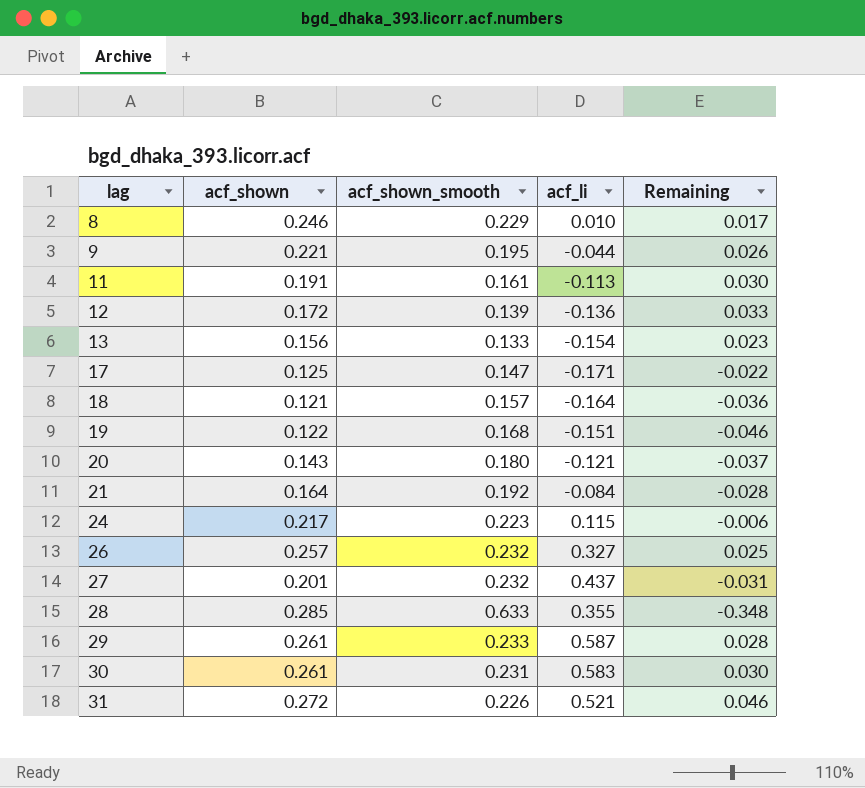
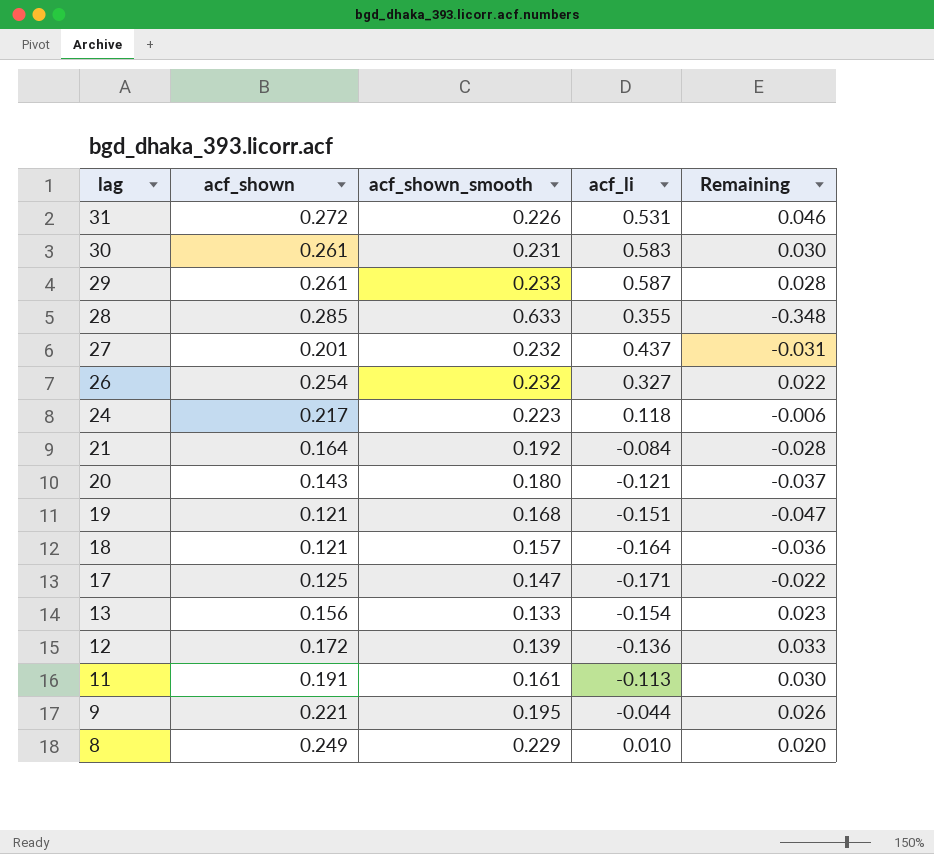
row order: lag ascending -> lag descending
31 | acf_li: 0.521 -> 0.531
26 | acf_shown: 0.257 -> 0.254
26 | Remaining: 0.025 -> 0.022
24 | acf_li: 0.115 -> 0.118
19 | acf_shown: 0.122 -> 0.121
19 | Remaining: -0.046 -> -0.047
8 | acf_shown: 0.246 -> 0.249
8 | Remaining: 0.017 -> 0.020

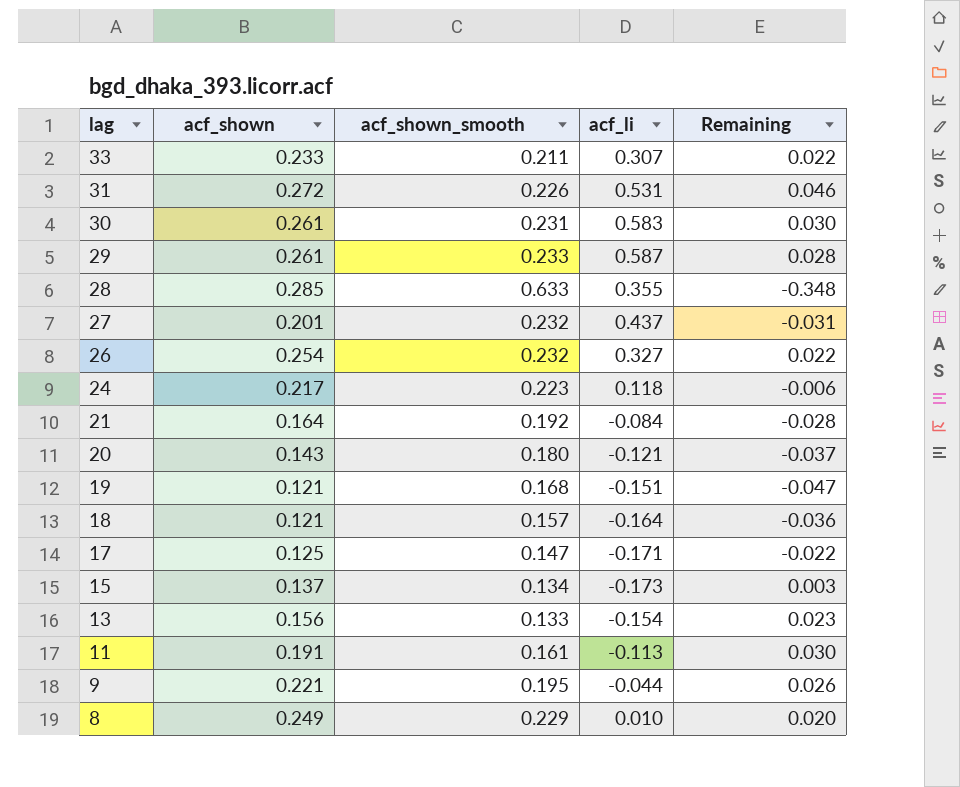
row 12: 0.172 | 0.139 | -0.136 | 0.033 -> none
row 33: none -> 0.233 | 0.211 | 0.307 | 0.022
row 15: none -> 0.137 | 0.134 | -0.173 | 0.003

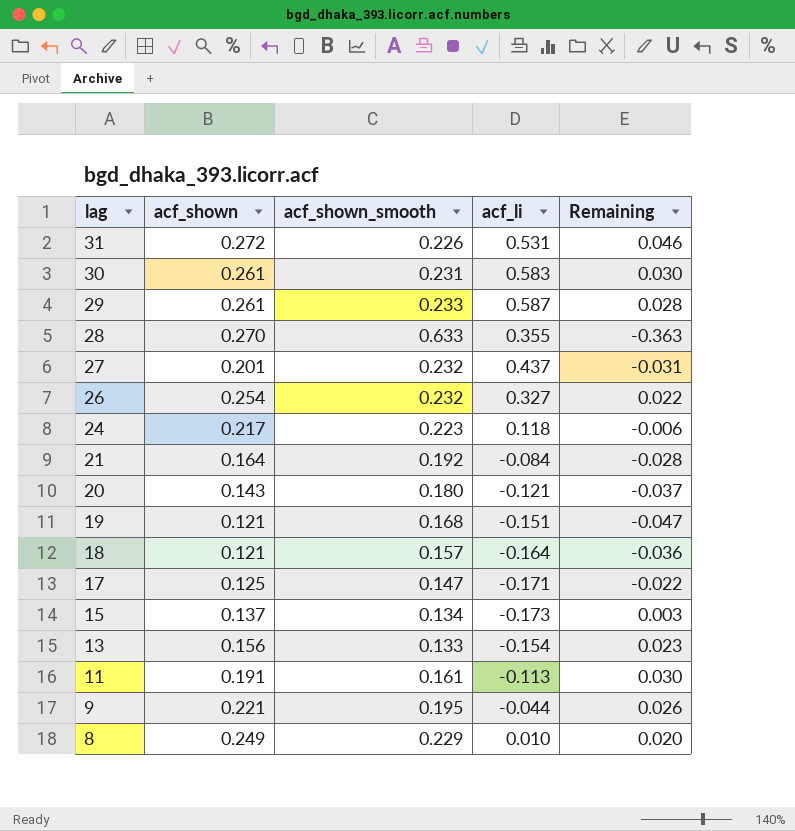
row 33: 0.233 | 0.211 | 0.307 | 0.022 -> none
28 | acf_shown: 0.285 -> 0.270
28 | Remaining: -0.348 -> -0.363

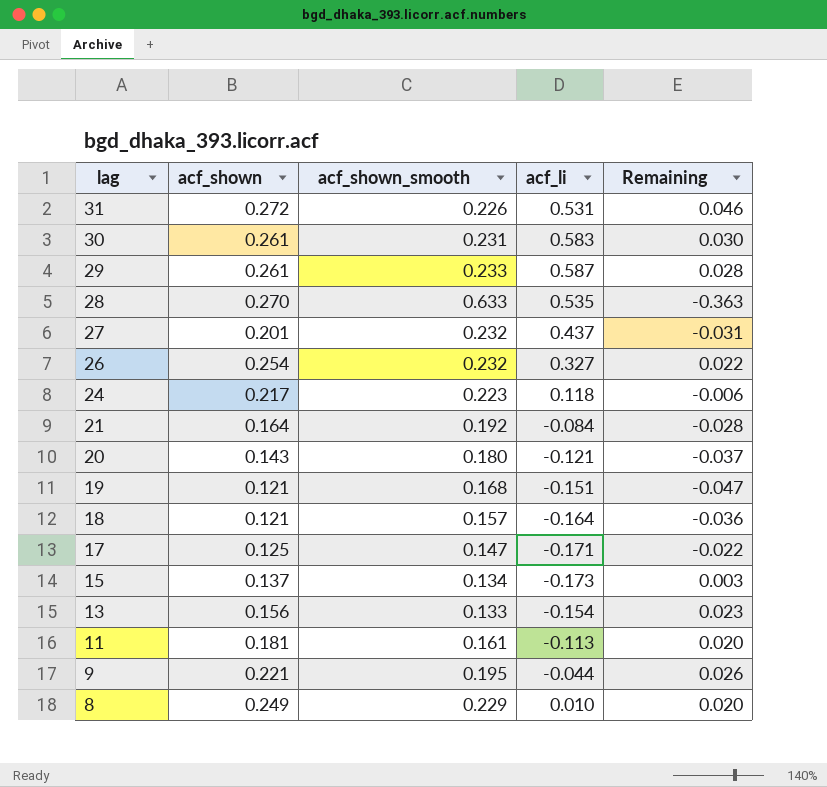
28 | acf_li: 0.355 -> 0.535
11 | acf_shown: 0.191 -> 0.181
11 | Remaining: 0.030 -> 0.020

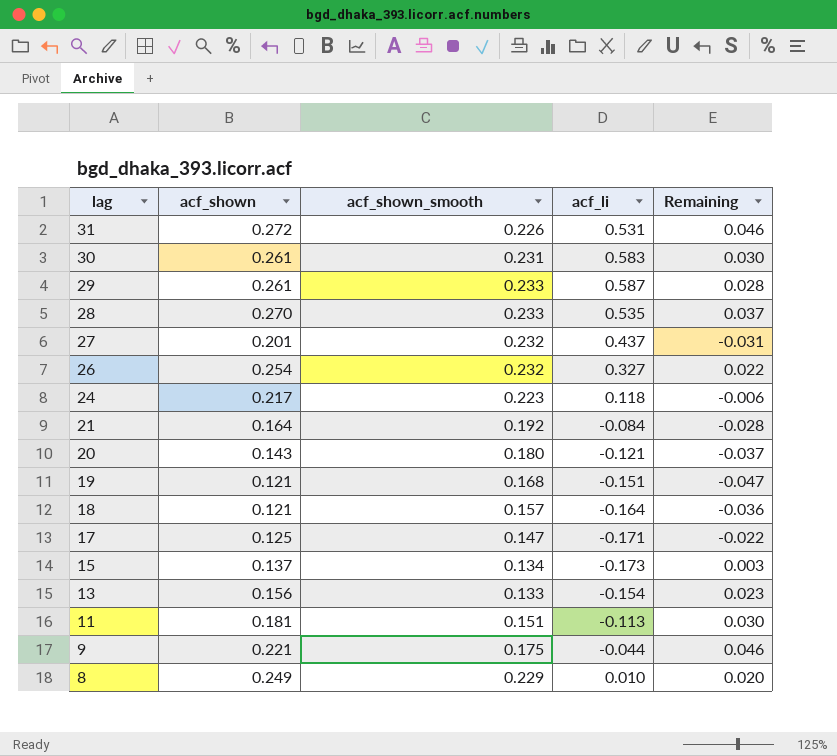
28 | acf_shown_smooth: 0.633 -> 0.233
28 | Remaining: -0.363 -> 0.037
11 | acf_shown_smooth: 0.161 -> 0.151
11 | Remaining: 0.020 -> 0.030
9 | acf_shown_smooth: 0.195 -> 0.175
9 | Remaining: 0.026 -> 0.046

